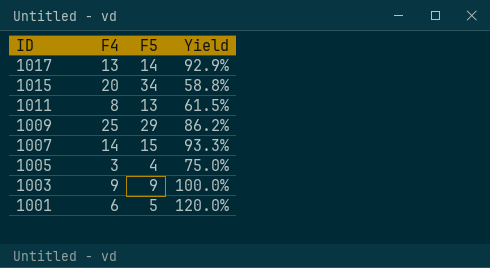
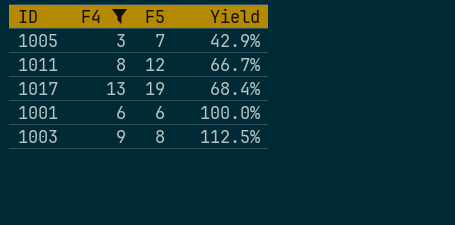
filter: none -> F4 <= 13
row order: ID descending -> Yield ascending
1005 | F5: 4 -> 7
1005 | Yield: 75.0% -> 42.9%
1011 | F5: 13 -> 12
1011 | Yield: 61.5% -> 66.7%
1017 | F5: 14 -> 19
1017 | Yield: 92.9% -> 68.4%
1001 | F5: 5 -> 6
1001 | Yield: 120.0% -> 100.0%
1003 | F5: 9 -> 8
1003 | Yield: 100.0% -> 112.5%

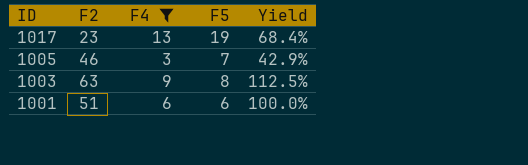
row order: Yield ascending -> ID descending
column F2 | position: none -> 2
row 1011: 8 | 12 | 66.7% -> none

